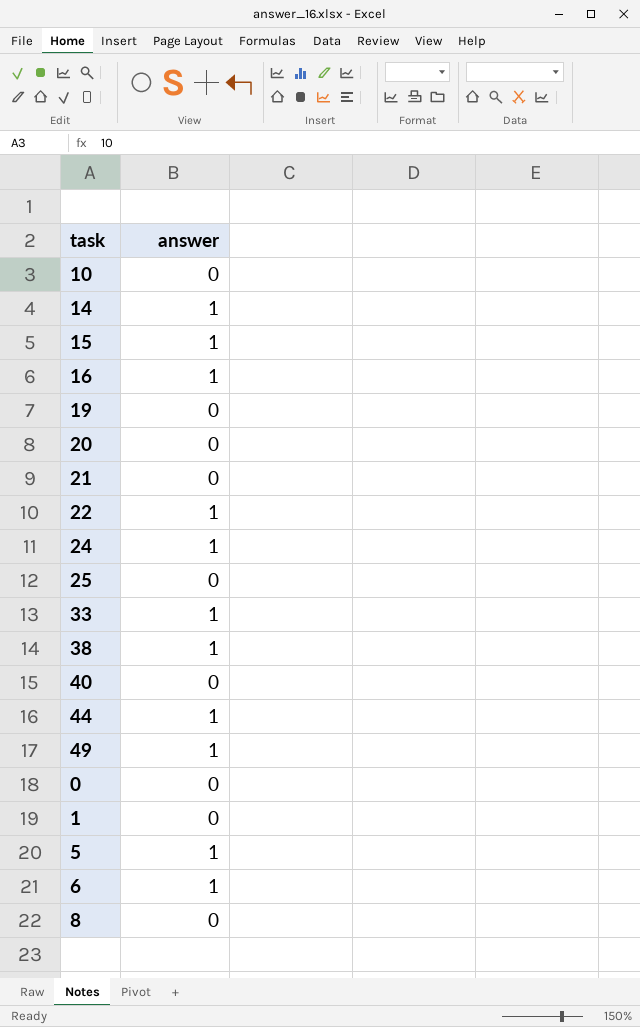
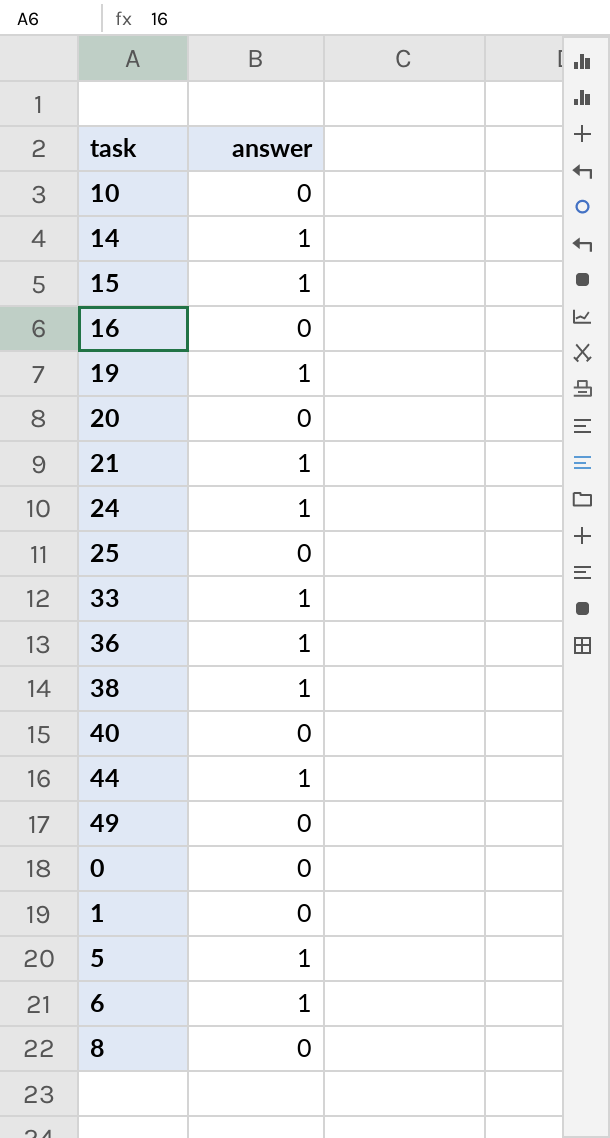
row 22: 1 -> none
16 | answer: 1 -> 0
19 | answer: 0 -> 1
21 | answer: 0 -> 1
row 36: none -> 1
49 | answer: 1 -> 0

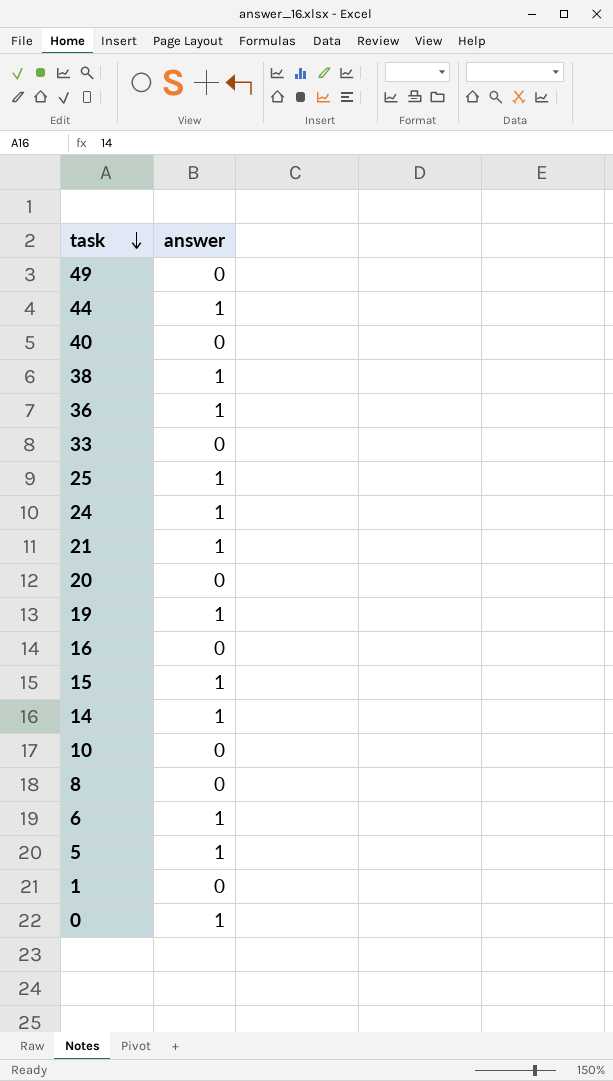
row order: none -> task descending
33 | answer: 1 -> 0
25 | answer: 0 -> 1
0 | answer: 0 -> 1

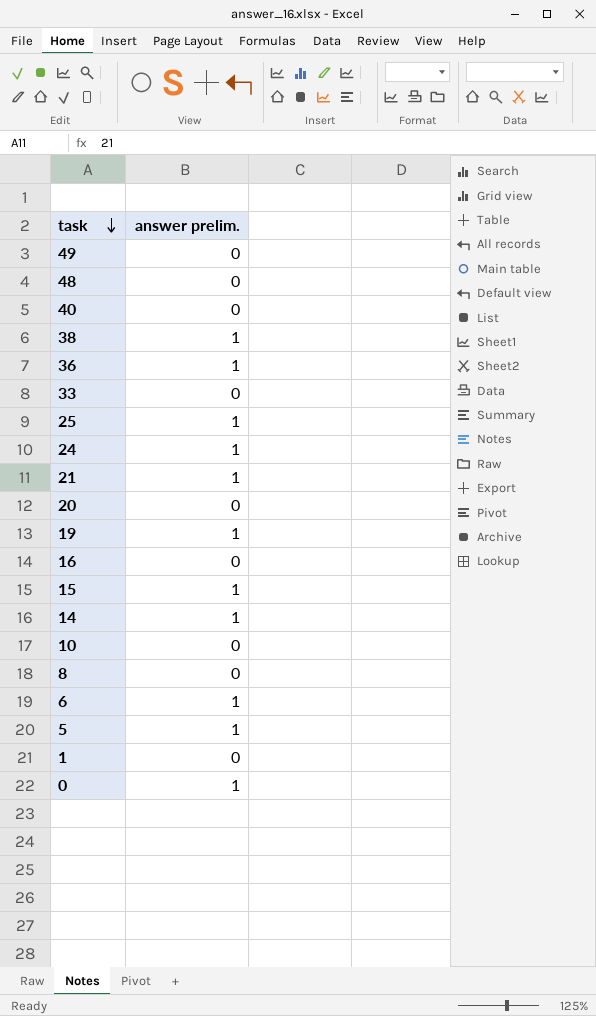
column name: answer -> answer prelim.
row 44: 1 -> none
row 48: none -> 0

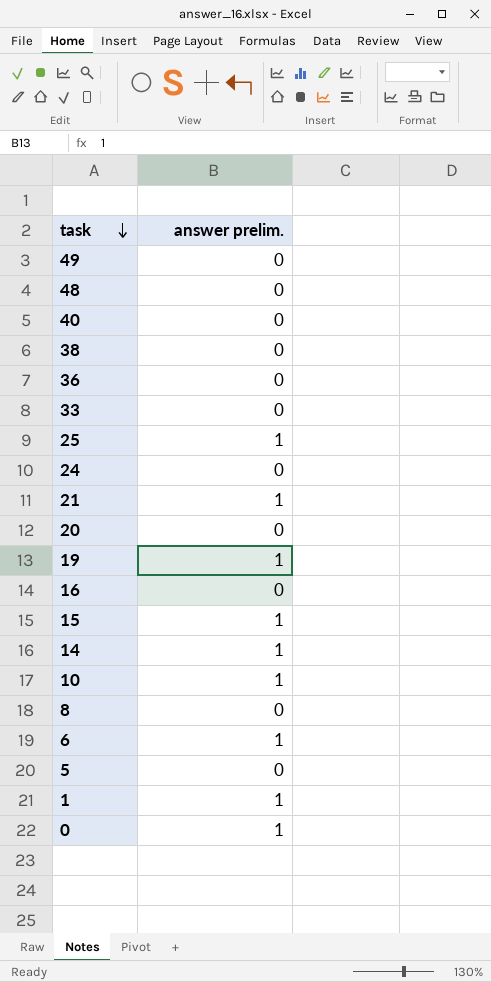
38 | answer prelim.: 1 -> 0
36 | answer prelim.: 1 -> 0
24 | answer prelim.: 1 -> 0
10 | answer prelim.: 0 -> 1
5 | answer prelim.: 1 -> 0
1 | answer prelim.: 0 -> 1

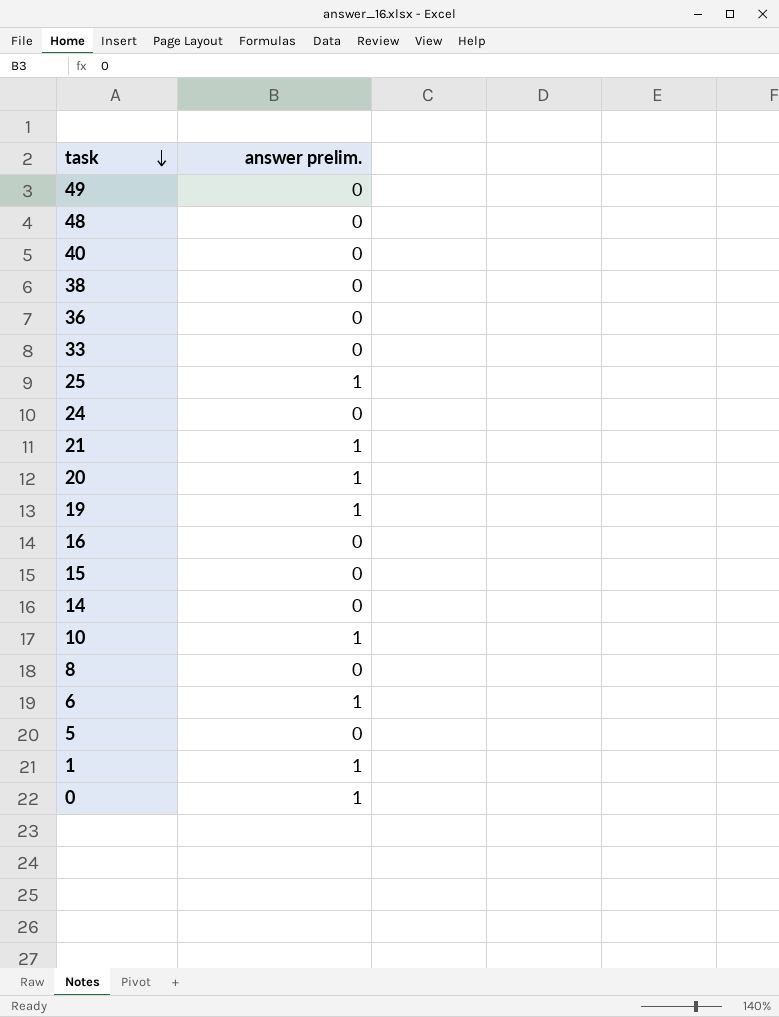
20 | answer prelim.: 0 -> 1
15 | answer prelim.: 1 -> 0
14 | answer prelim.: 1 -> 0

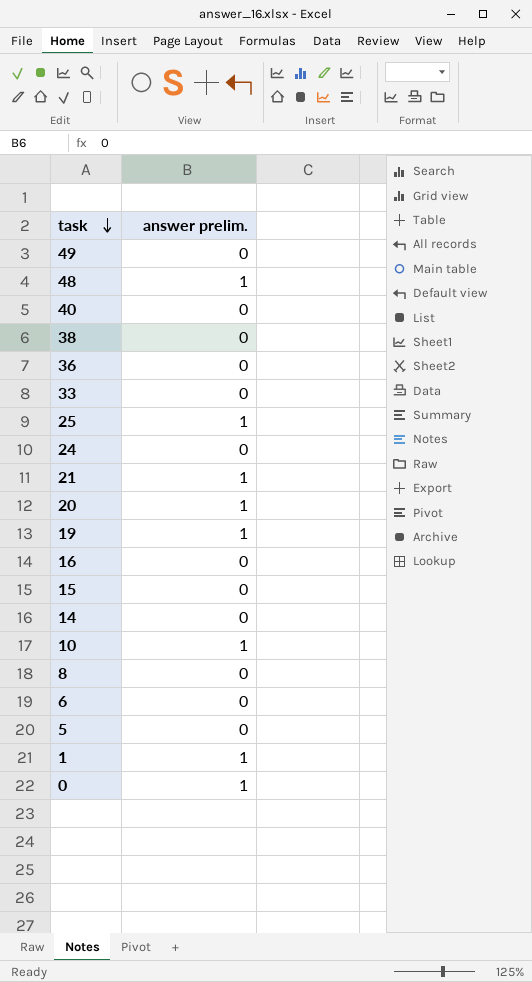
48 | answer prelim.: 0 -> 1
6 | answer prelim.: 1 -> 0

